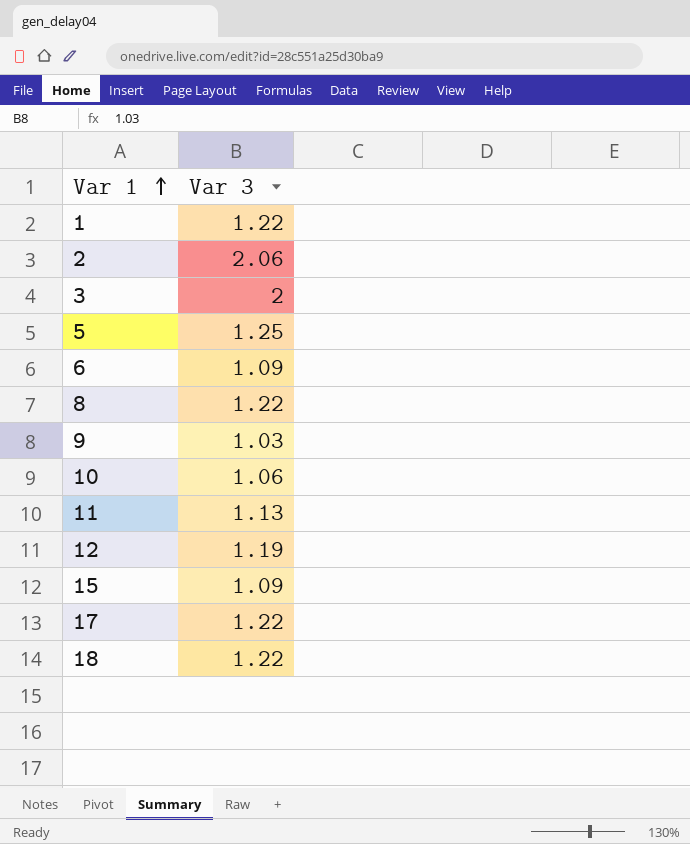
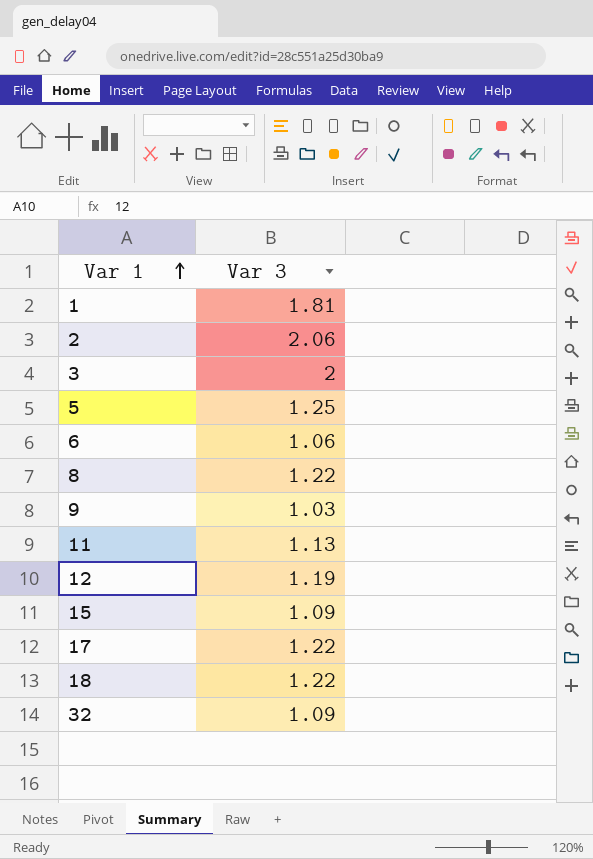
row 10: 1.06 -> none
1 | Var 3: 1.22 -> 1.81
6 | Var 3: 1.09 -> 1.06
row 32: none -> 1.09

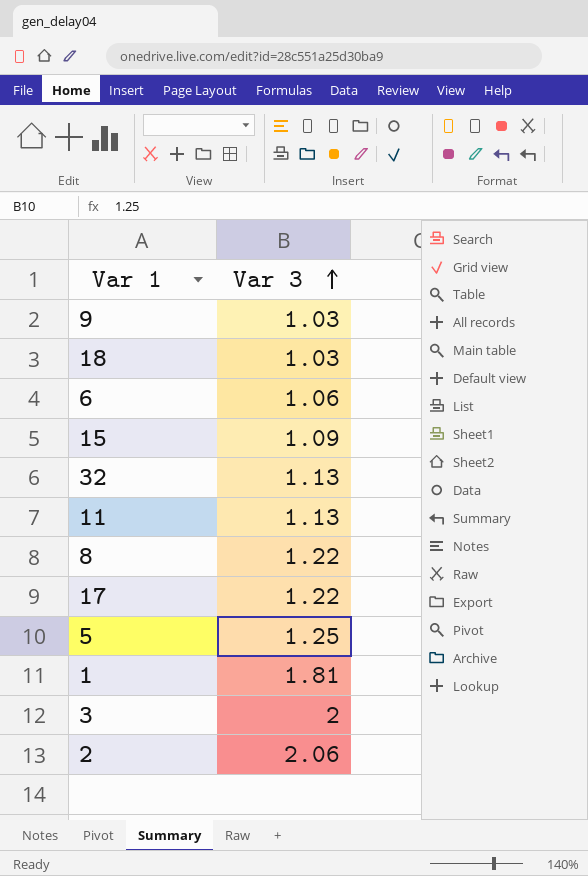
row order: Var 1 ascending -> Var 3 ascending
row 12: 1.19 -> none
18 | Var 3: 1.22 -> 1.03
32 | Var 3: 1.09 -> 1.13

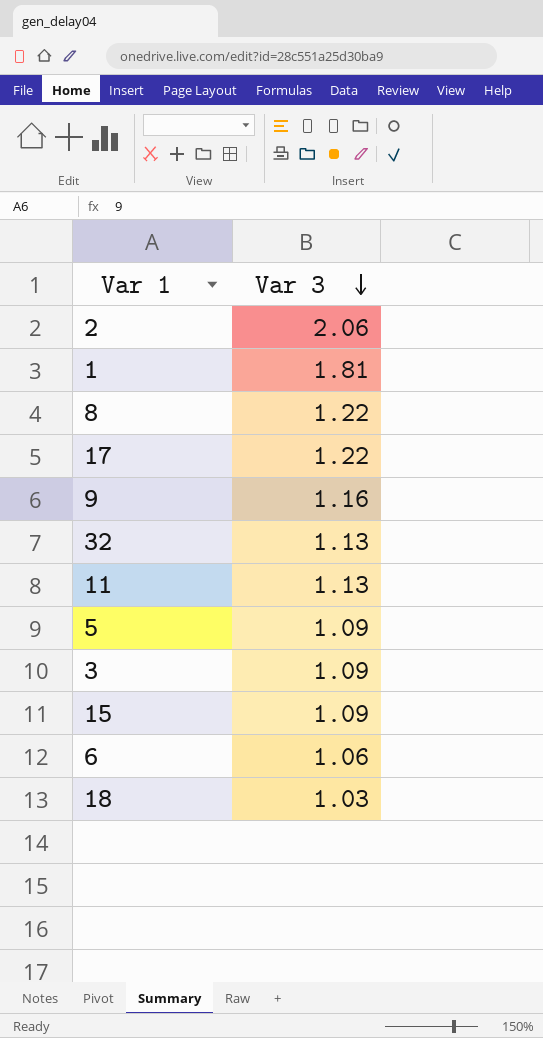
row order: Var 3 ascending -> Var 3 descending
9 | Var 3: 1.03 -> 1.16
5 | Var 3: 1.25 -> 1.09
3 | Var 3: 2 -> 1.09

